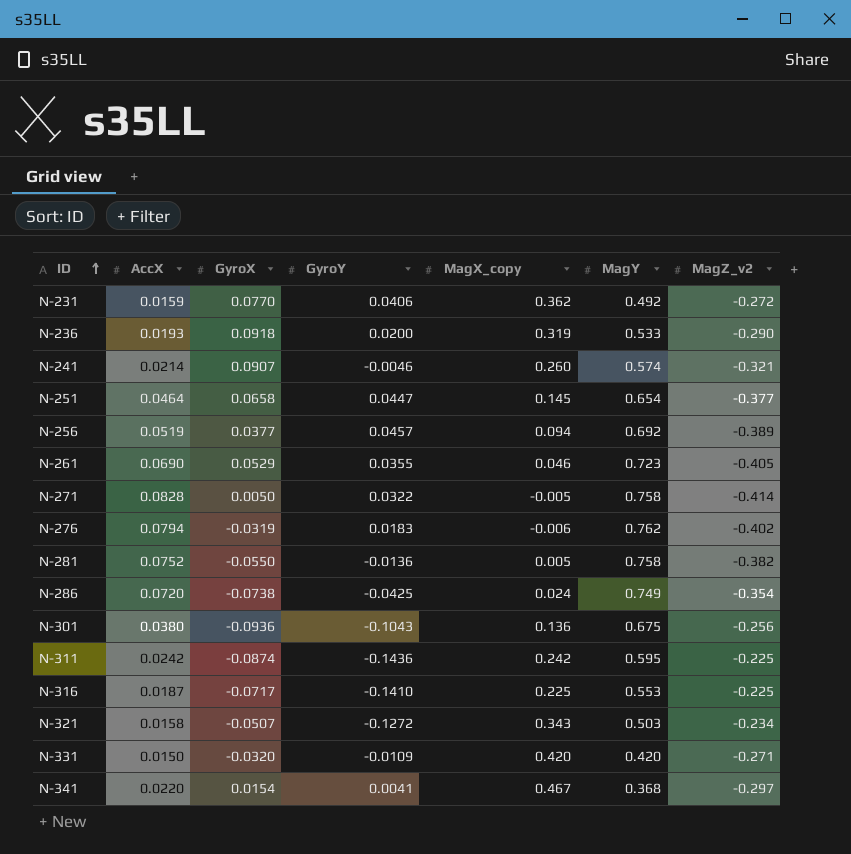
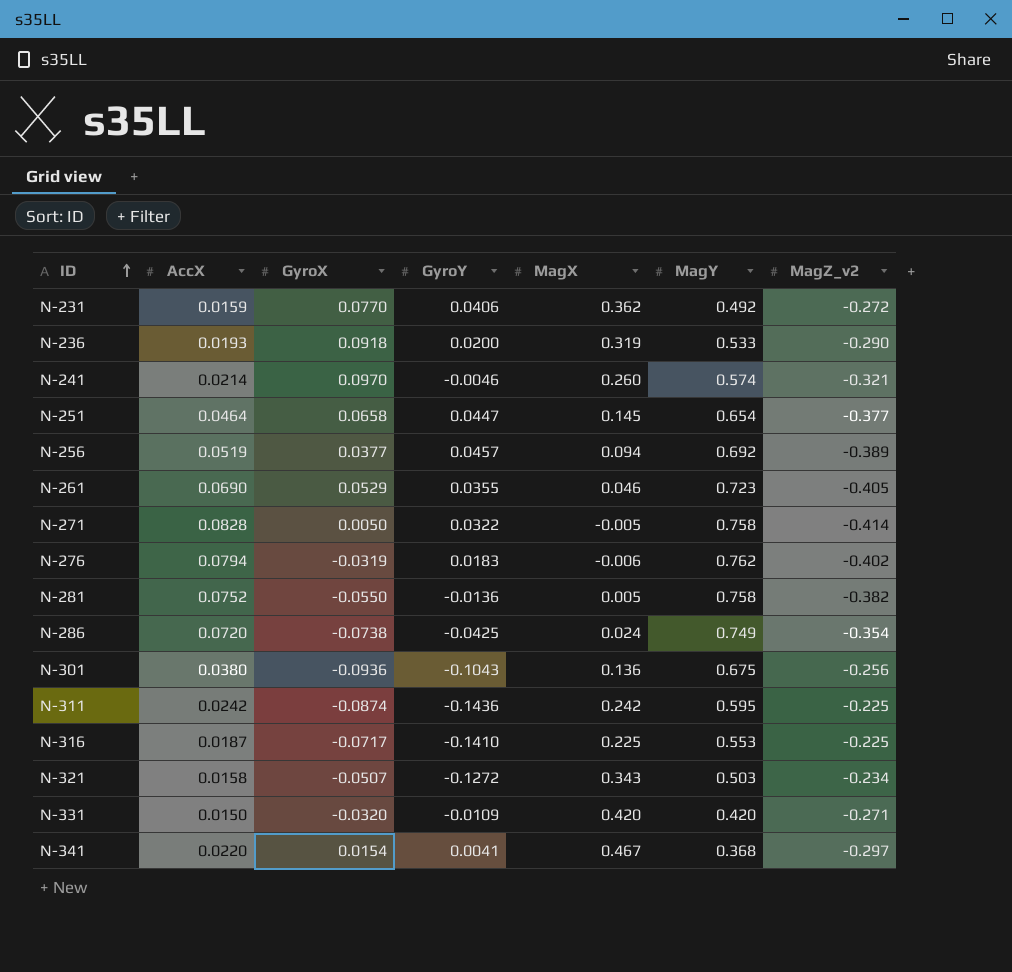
column name: MagX_copy -> MagX
N-241 | GyroX: 0.0907 -> 0.0970

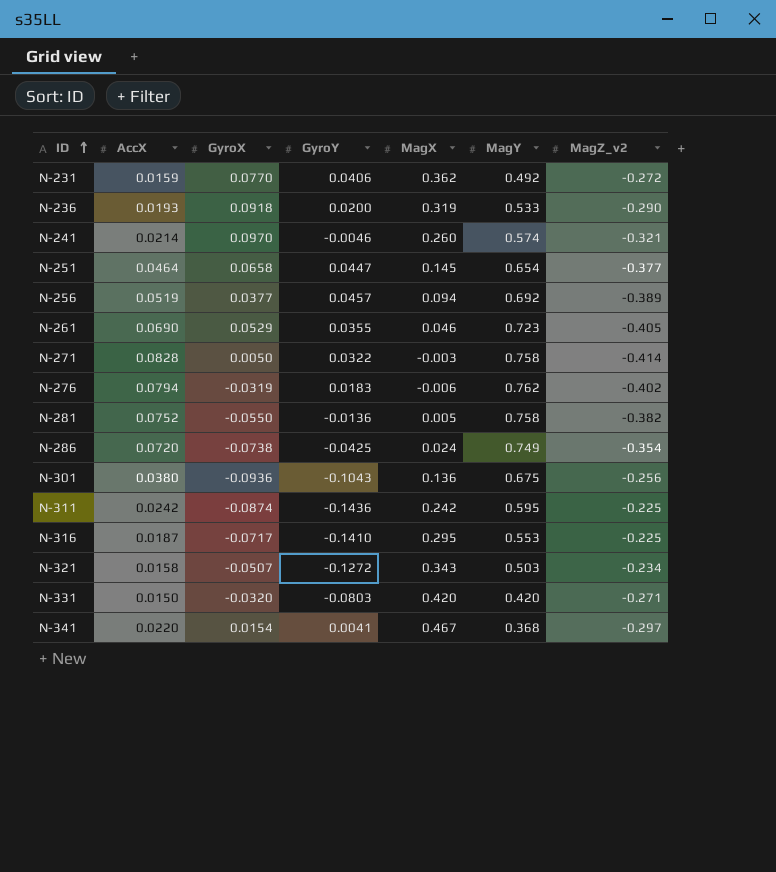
N-271 | MagX: -0.005 -> -0.003
N-316 | MagX: 0.225 -> 0.295
N-331 | GyroY: -0.0109 -> -0.0803

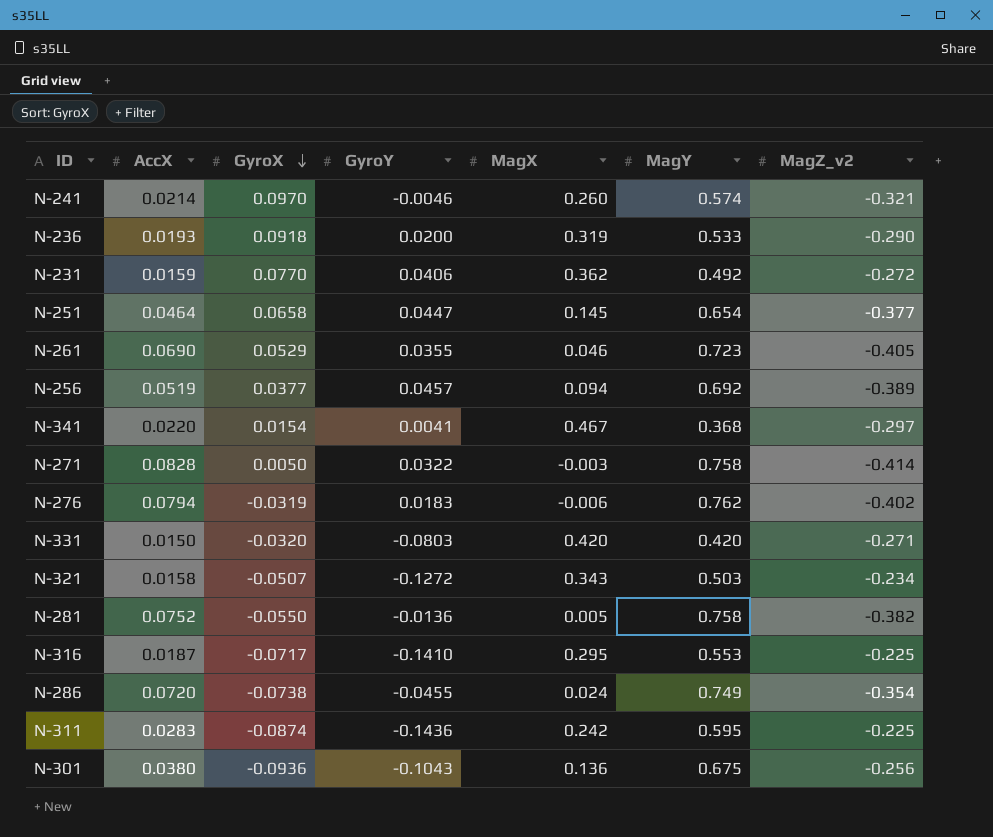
row order: ID ascending -> GyroX descending
N-286 | GyroY: -0.0425 -> -0.0455
N-311 | AccX: 0.0242 -> 0.0283

